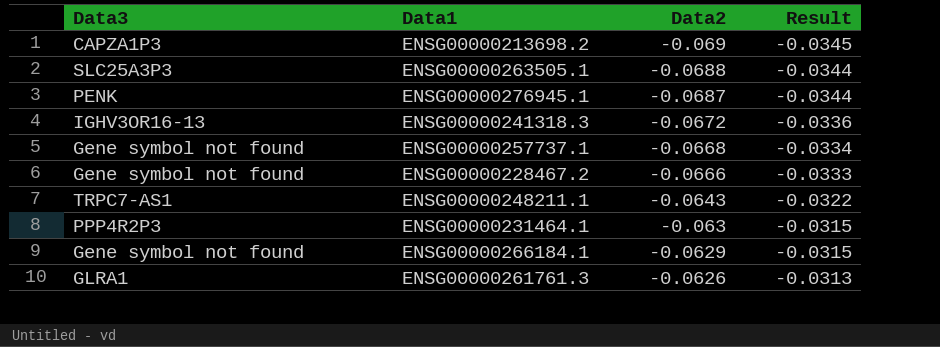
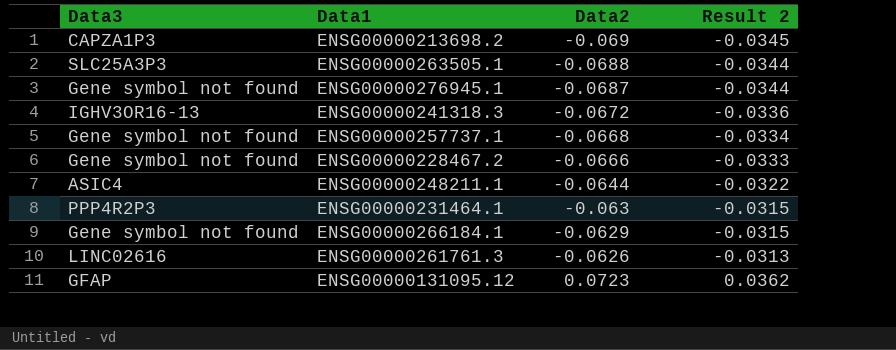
column name: Result -> Result 2
ENSG00000276945.1 | Data3: PENK -> Gene symbol not found
ENSG00000248211.1 | Data3: TRPC7-AS1 -> ASIC4
ENSG00000248211.1 | Data2: -0.0643 -> -0.0644
ENSG00000261761.3 | Data3: GLRA1 -> LINC02616
row ENSG00000131095.12: none -> GFAP | 0.0723 | 0.0362

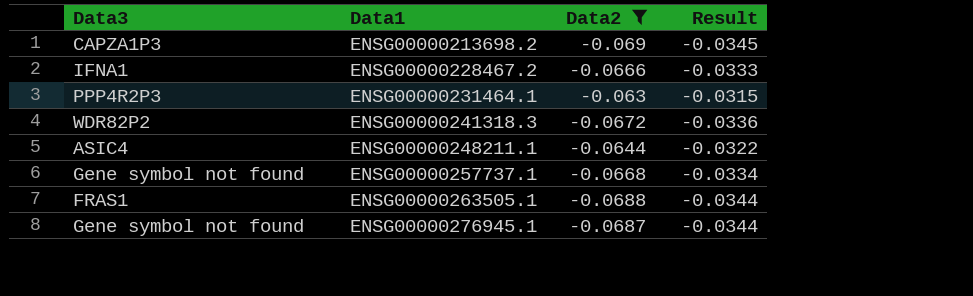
filter: none -> Data2 <= -0.063
row order: Data2 ascending -> Data1 ascending
column name: Result 2 -> Result
ENSG00000228467.2 | Data3: Gene symbol not found -> IFNA1
ENSG00000241318.3 | Data3: IGHV3OR16-13 -> WDR82P2
ENSG00000263505.1 | Data3: SLC25A3P3 -> FRAS1

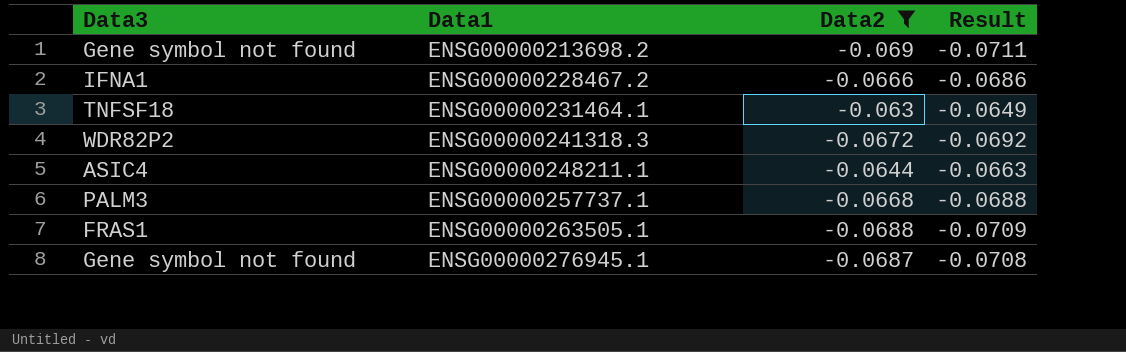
column Result | formula: [Data2] * 0.5 -> [Data2] * 1.03
ENSG00000213698.2 | Data3: CAPZA1P3 -> Gene symbol not found
ENSG00000231464.1 | Data3: PPP4R2P3 -> TNFSF18
ENSG00000257737.1 | Data3: Gene symbol not found -> PALM3

